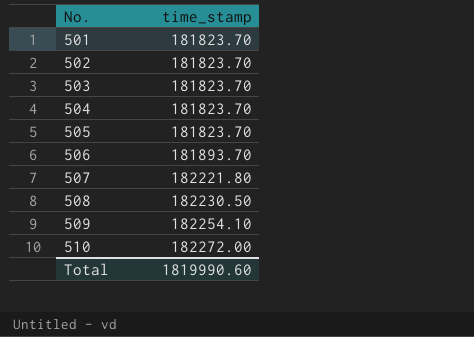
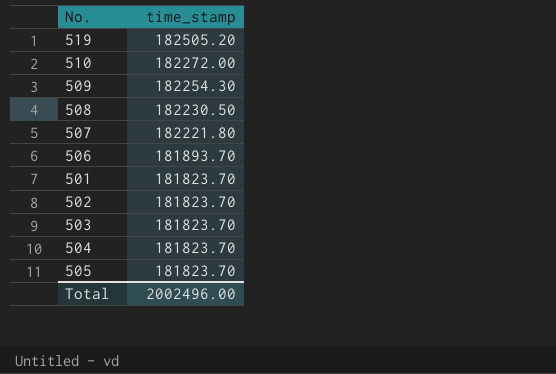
row order: No. ascending -> time_stamp descending
row 519: none -> 182505.20
509 | time_stamp: 182254.10 -> 182254.30
Total | time_stamp: 1819990.60 -> 2002496.00

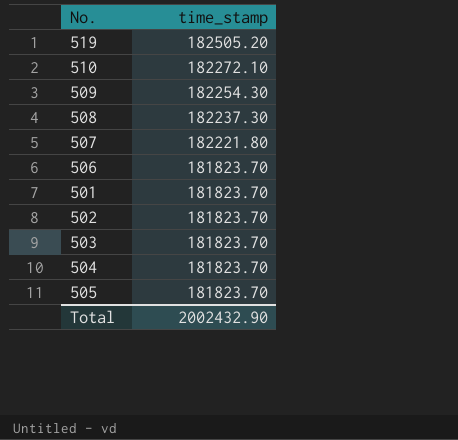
510 | time_stamp: 182272.00 -> 182272.10
508 | time_stamp: 182230.50 -> 182237.30
506 | time_stamp: 181893.70 -> 181823.70
Total | time_stamp: 2002496.00 -> 2002432.90

